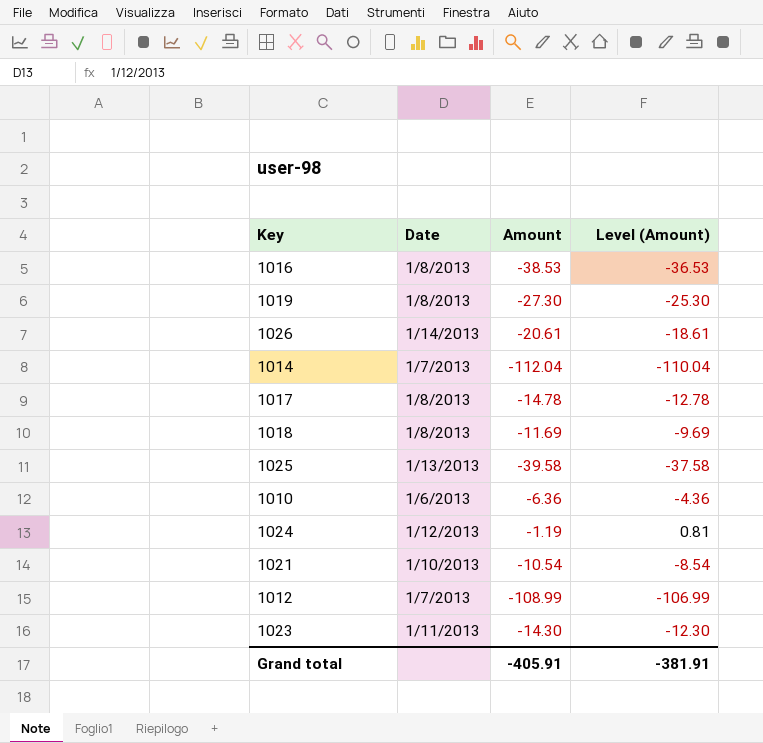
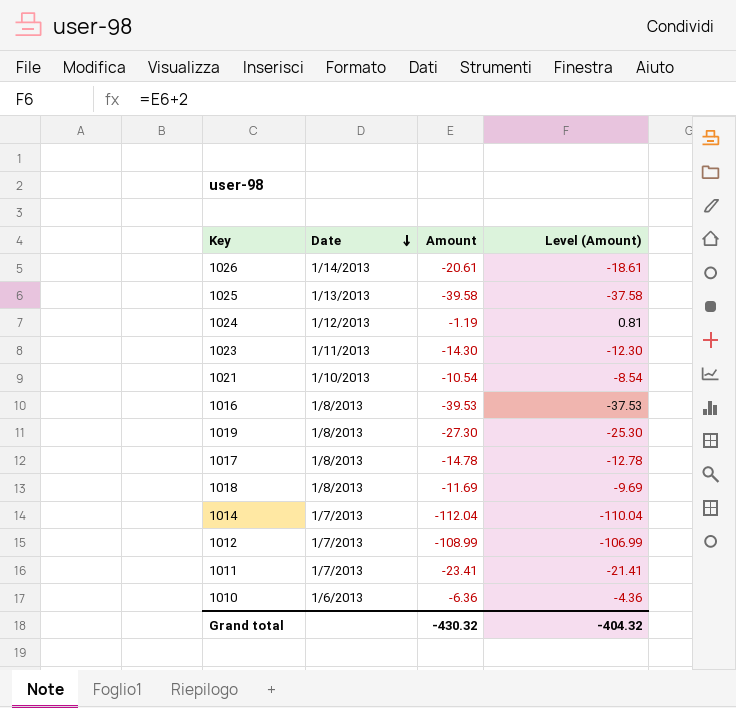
row order: none -> Date descending
1016 | Amount: -38.53 -> -39.53
1016 | Level (Amount): -36.53 -> -37.53
row 1011: none -> 1/7/2013 | -23.41 | -21.41
Grand total | Amount: -405.91 -> -430.32
Grand total | Level (Amount): -381.91 -> -404.32

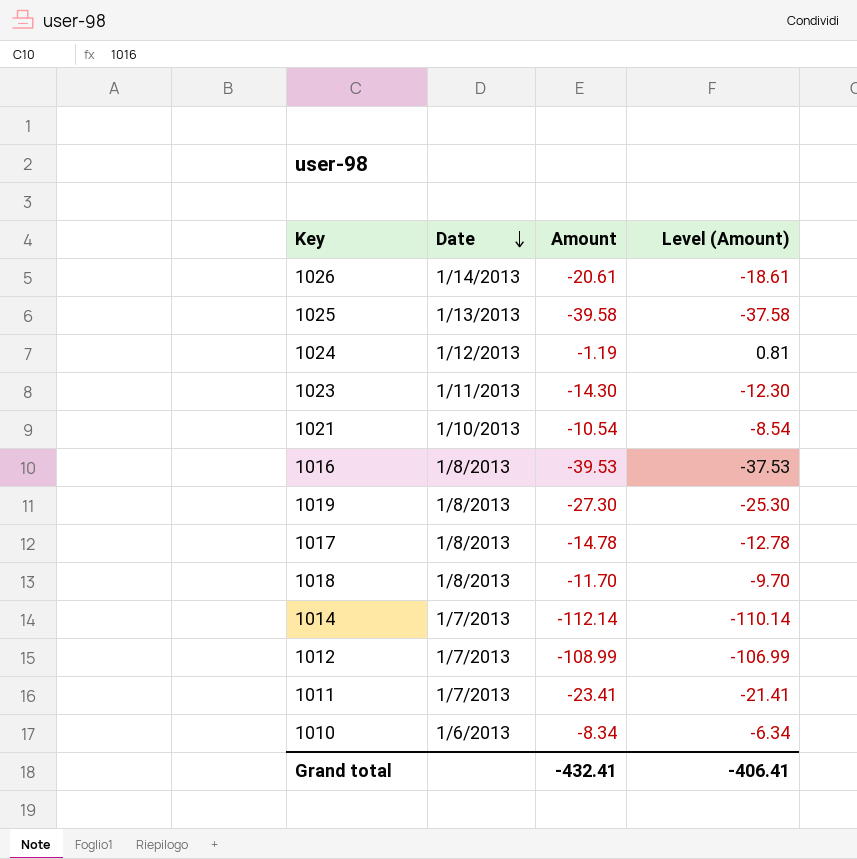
1018 | Amount: -11.69 -> -11.70
1018 | Level (Amount): -9.69 -> -9.70
1014 | Amount: -112.04 -> -112.14
1014 | Level (Amount): -110.04 -> -110.14
1010 | Amount: -6.36 -> -8.34
1010 | Level (Amount): -4.36 -> -6.34
Grand total | Amount: -430.32 -> -432.41
Grand total | Level (Amount): -404.32 -> -406.41

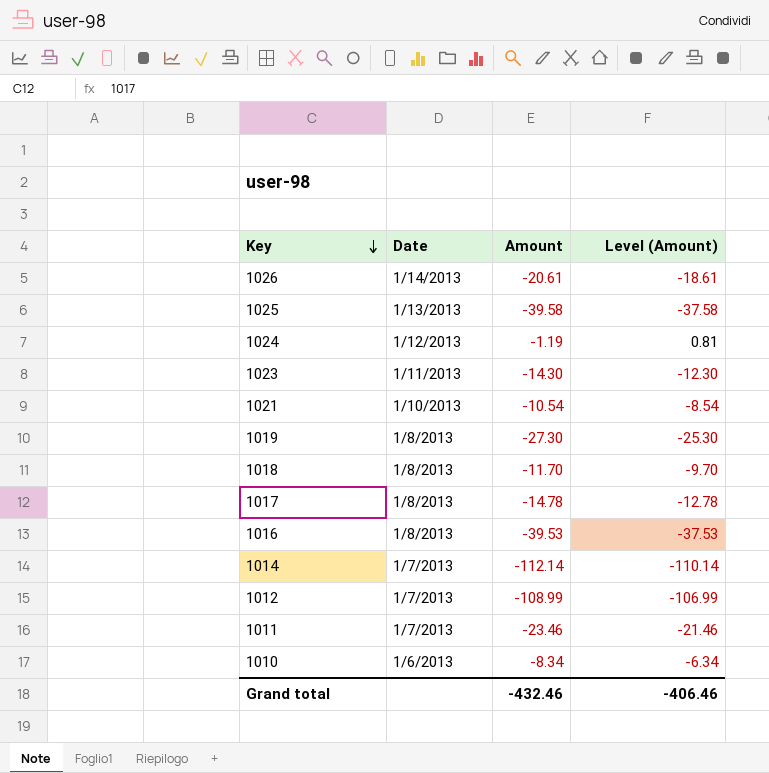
row order: Date descending -> Key descending
1011 | Amount: -23.41 -> -23.46
1011 | Level (Amount): -21.41 -> -21.46
Grand total | Amount: -432.41 -> -432.46
Grand total | Level (Amount): -406.41 -> -406.46

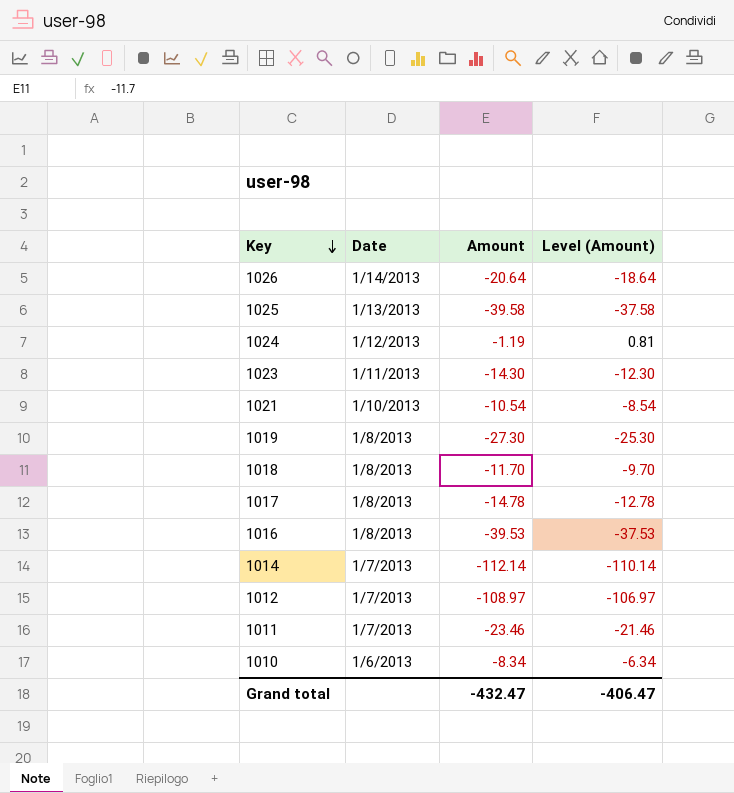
1026 | Amount: -20.61 -> -20.64
1026 | Level (Amount): -18.61 -> -18.64
1012 | Amount: -108.99 -> -108.97
1012 | Level (Amount): -106.99 -> -106.97
Grand total | Amount: -432.46 -> -432.47
Grand total | Level (Amount): -406.46 -> -406.47

